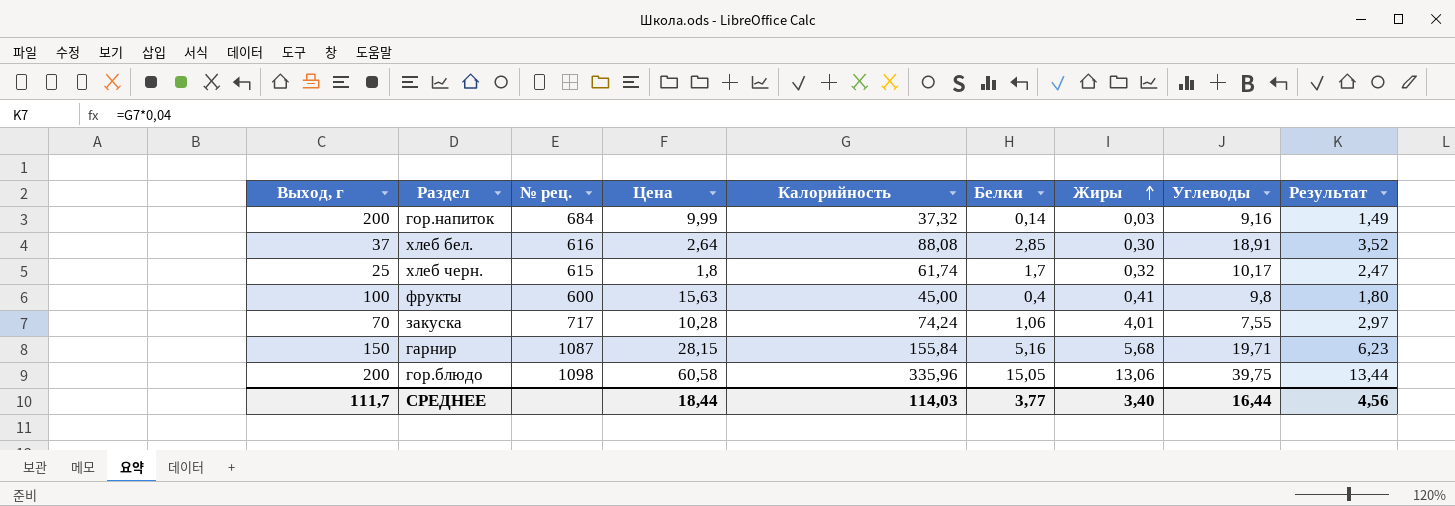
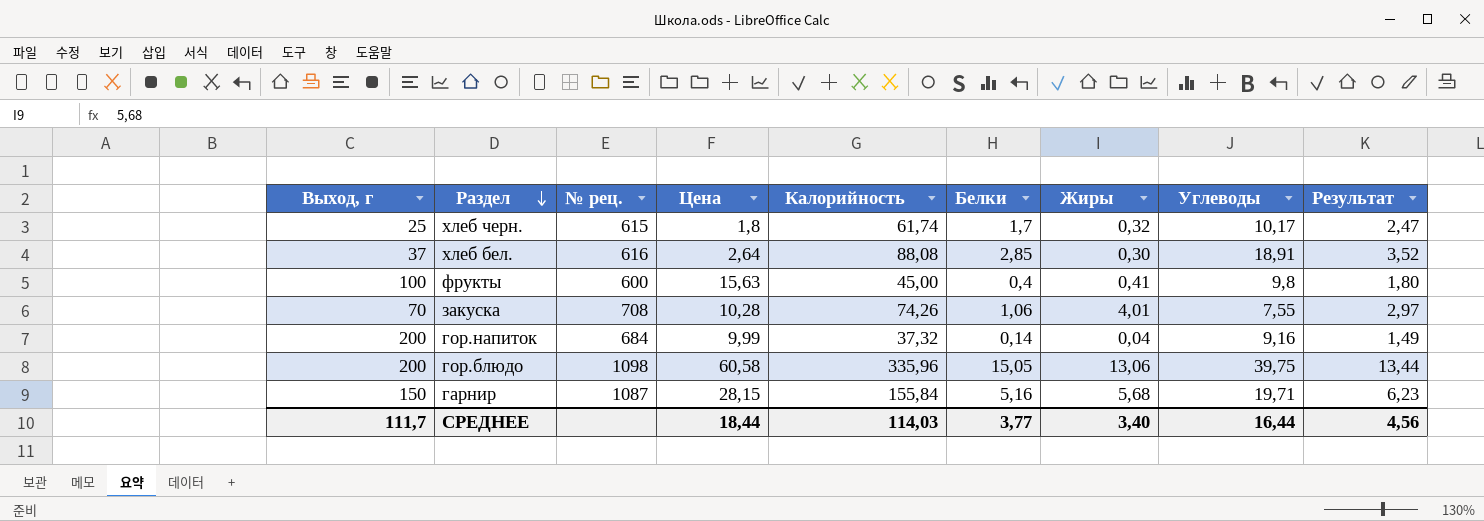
row order: Жиры ascending -> Раздел descending
закуска | № рец.: 717 -> 708
закуска | Калорийность: 74,24 -> 74,26
гор.напиток | Жиры: 0,03 -> 0,04

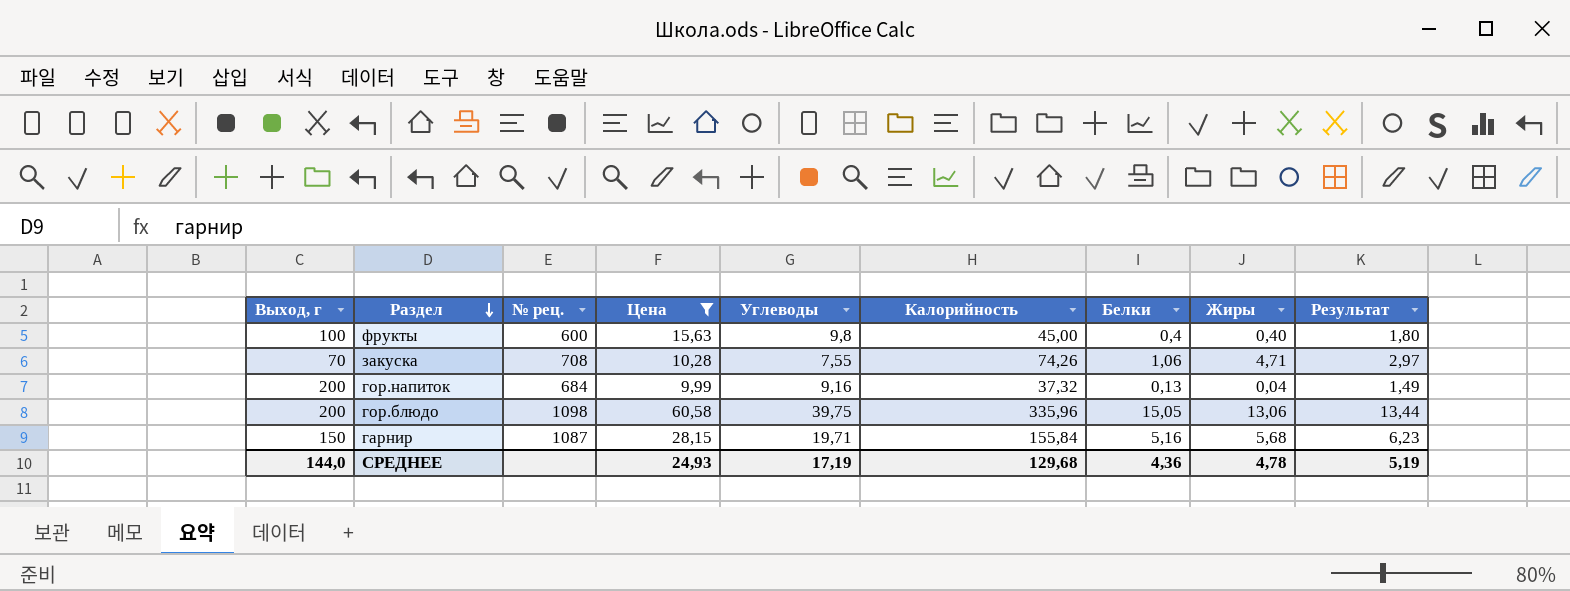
filter: none -> Цена >= 9,99
column Углеводы | position: 8 -> 5
фрукты | Жиры: 0,41 -> 0,40
закуска | Жиры: 4,01 -> 4,71
гор.напиток | Белки: 0,14 -> 0,13
СРЕДНЕЕ | Выход, г: 111,7 -> 144,0
СРЕДНЕЕ | Цена: 18,44 -> 24,93
СРЕДНЕЕ | Углеводы: 16,44 -> 17,19
СРЕДНЕЕ | Калорийность: 114,03 -> 129,68
СРЕДНЕЕ | Белки: 3,77 -> 4,36
СРЕДНЕЕ | Жиры: 3,40 -> 4,78
СРЕДНЕЕ | Результат: 4,56 -> 5,19

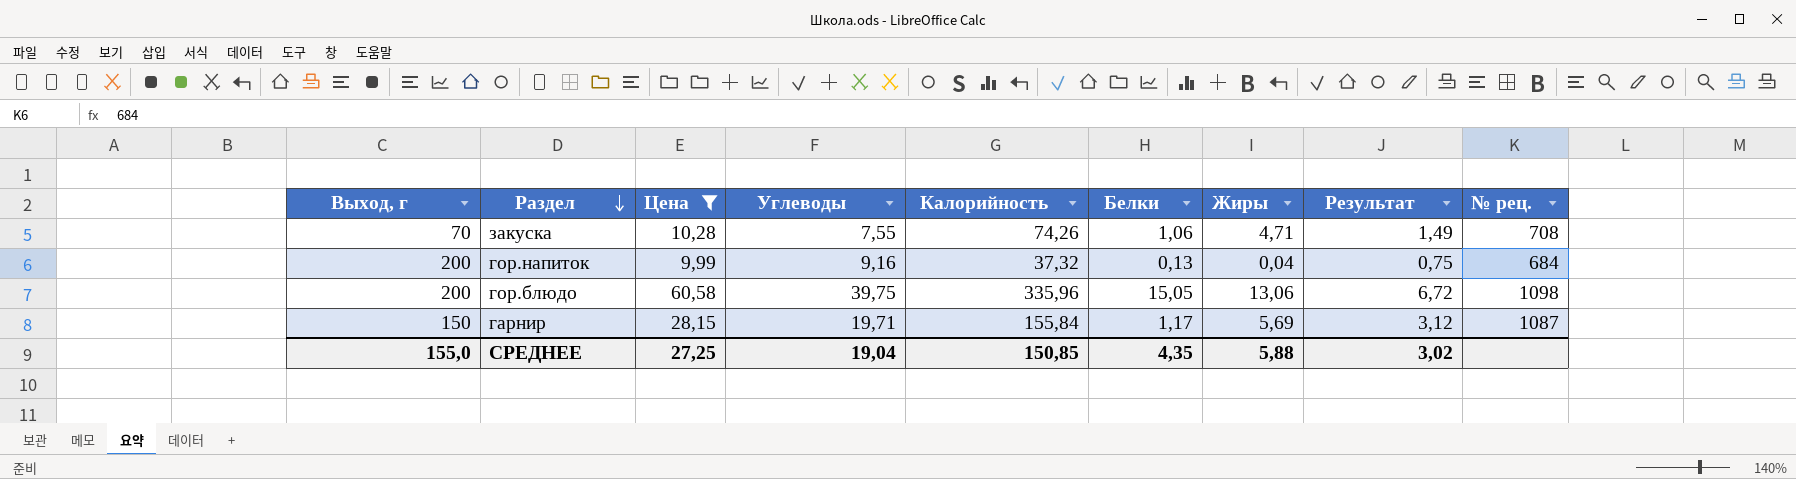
column Результат | formula: [Калорийность] * 0,04 -> [Калорийность] * 0,02
column № рец. | position: 3 -> 9
row фрукты: 100 | 600 | 15,63 | 9,8 | 45,00 | 0,4 | 0,40 | 1,80 -> none
гарнир | Белки: 5,16 -> 1,17
гарнир | Жиры: 5,68 -> 5,69
СРЕДНЕЕ | Выход, г: 144,0 -> 155,0
СРЕДНЕЕ | Цена: 24,93 -> 27,25
СРЕДНЕЕ | Углеводы: 17,19 -> 19,04
СРЕДНЕЕ | Калорийность: 129,68 -> 150,85
СРЕДНЕЕ | Белки: 4,36 -> 4,35
СРЕДНЕЕ | Жиры: 4,78 -> 5,88
СРЕДНЕЕ | Результат: 5,19 -> 3,02

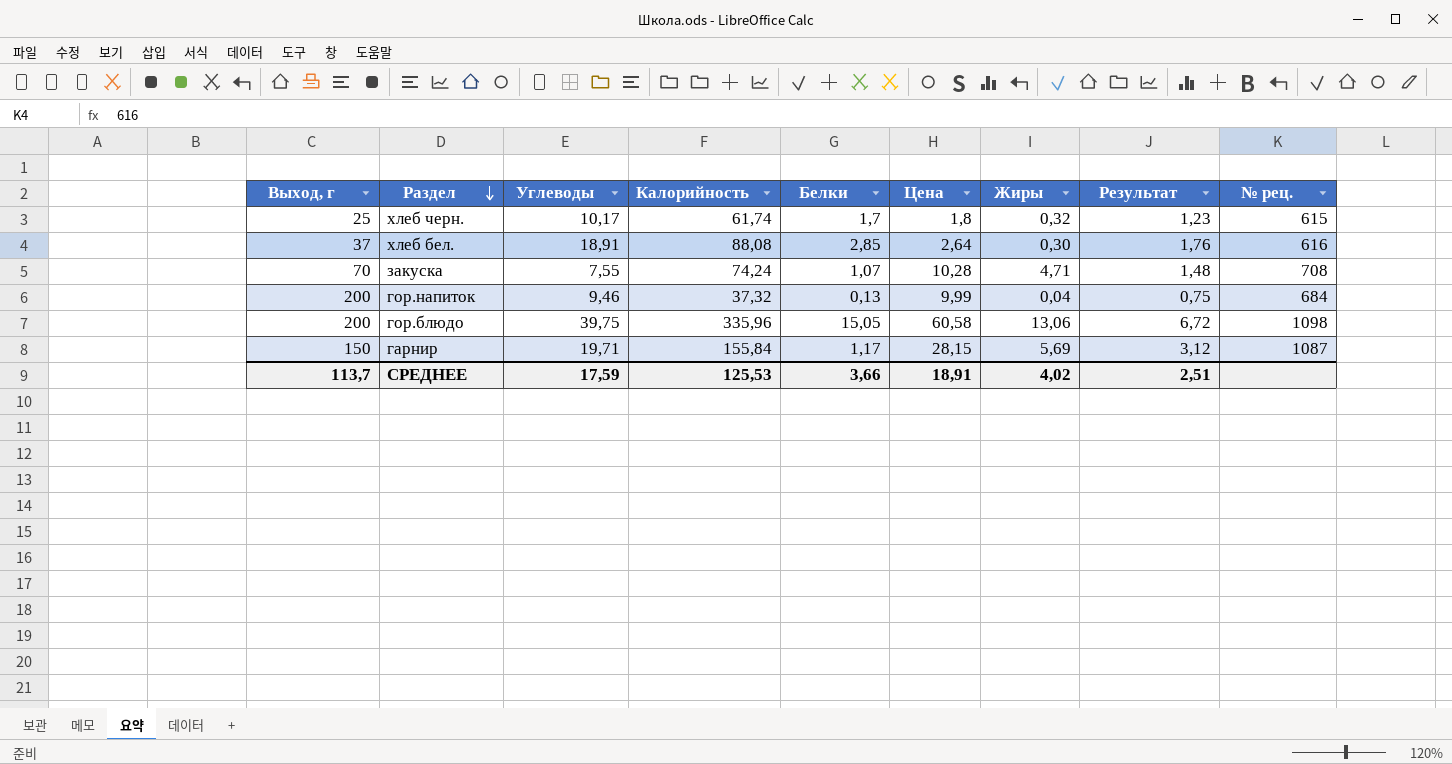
filter: Цена >= 9,99 -> none
column Цена | position: 3 -> 6
закуска | Калорийность: 74,26 -> 74,24
закуска | Белки: 1,06 -> 1,07
закуска | Результат: 1,49 -> 1,48
гор.напиток | Углеводы: 9,16 -> 9,46
СРЕДНЕЕ | Выход, г: 155,0 -> 113,7
СРЕДНЕЕ | Углеводы: 19,04 -> 17,59
СРЕДНЕЕ | Калорийность: 150,85 -> 125,53
СРЕДНЕЕ | Белки: 4,35 -> 3,66
СРЕДНЕЕ | Цена: 27,25 -> 18,91
СРЕДНЕЕ | Жиры: 5,88 -> 4,02
СРЕДНЕЕ | Результат: 3,02 -> 2,51

